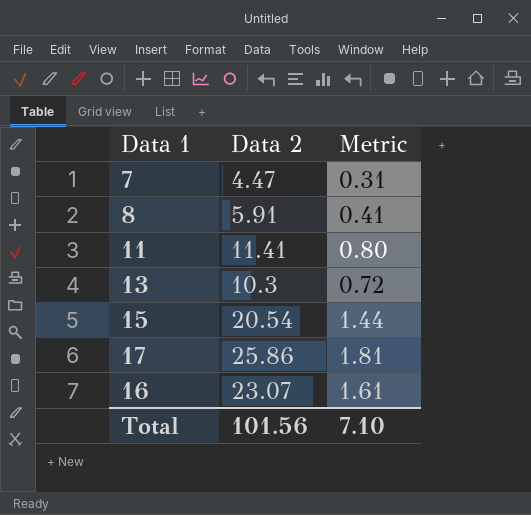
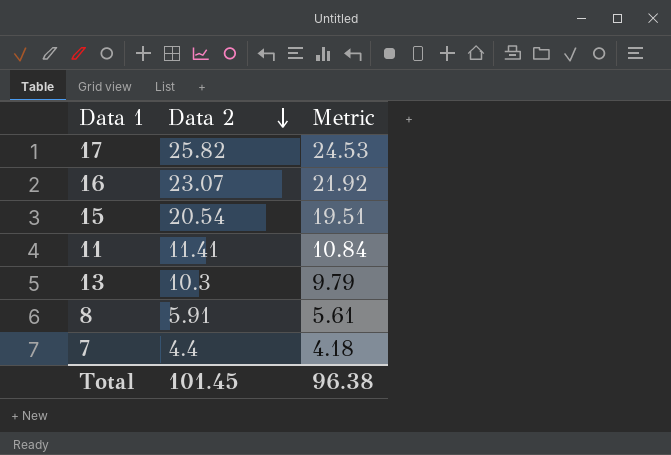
row order: none -> Data 2 descending
column Metric | formula: [Data 2] * 0.07 -> [Data 2] * 0.95
17 | Data 2: 25.86 -> 25.82
7 | Data 2: 4.47 -> 4.4
Total | Data 2: 101.56 -> 101.45
Total | Metric: 7.10 -> 96.38

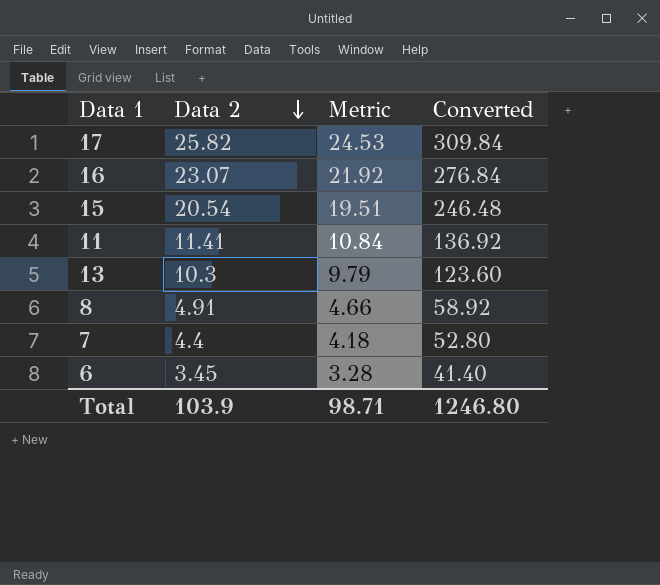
column Converted | formula: none -> [Data 2] * 12
8 | Data 2: 5.91 -> 4.91
8 | Metric: 5.61 -> 4.66
row 6: none -> 3.45 | 3.28 | 41.40
Total | Data 2: 101.45 -> 103.9
Total | Metric: 96.38 -> 98.71

